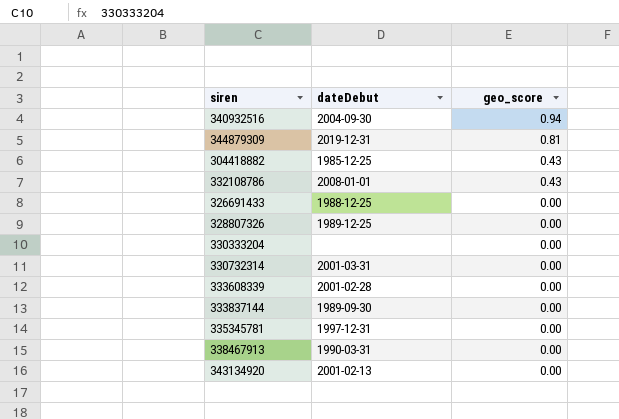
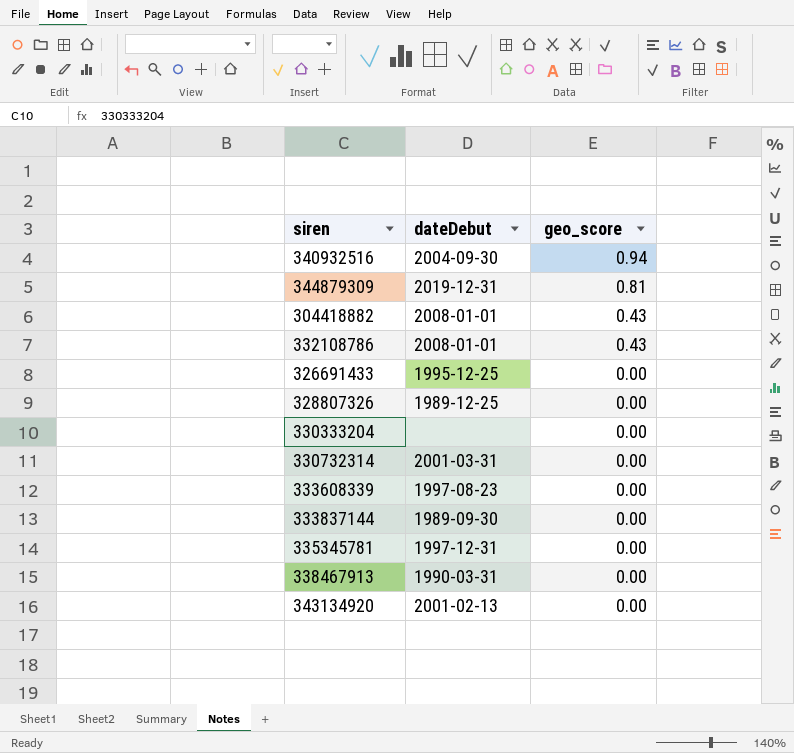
304418882 | dateDebut: 1985-12-25 -> 2008-01-01
326691433 | dateDebut: 1988-12-25 -> 1995-12-25
333608339 | dateDebut: 2001-02-28 -> 1997-08-23

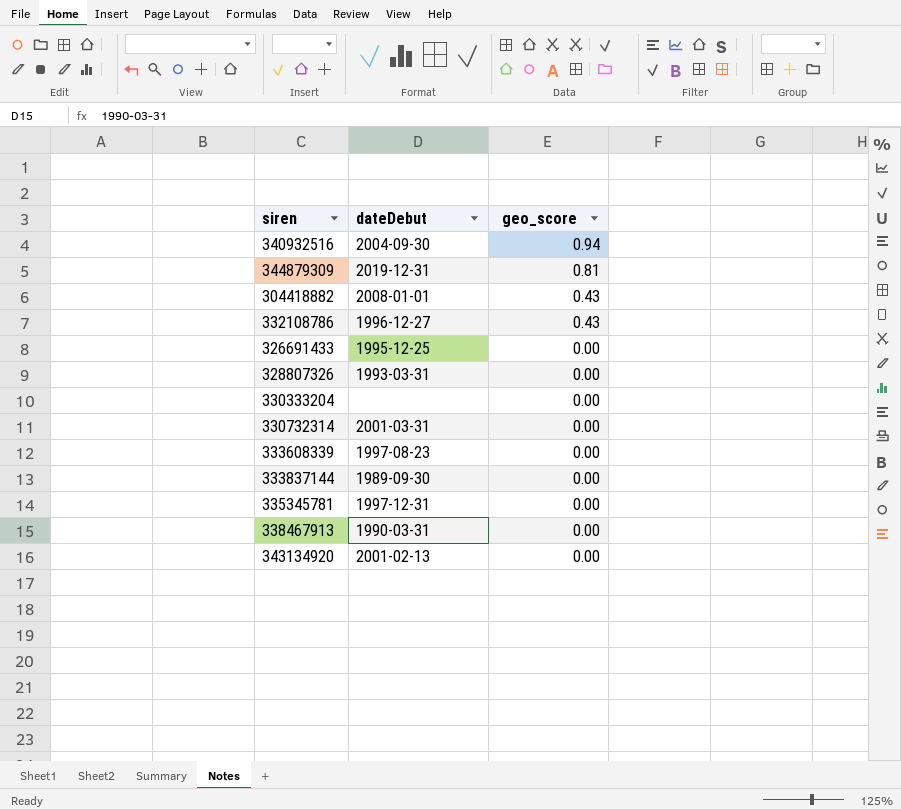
332108786 | dateDebut: 2008-01-01 -> 1996-12-27
328807326 | dateDebut: 1989-12-25 -> 1993-03-31

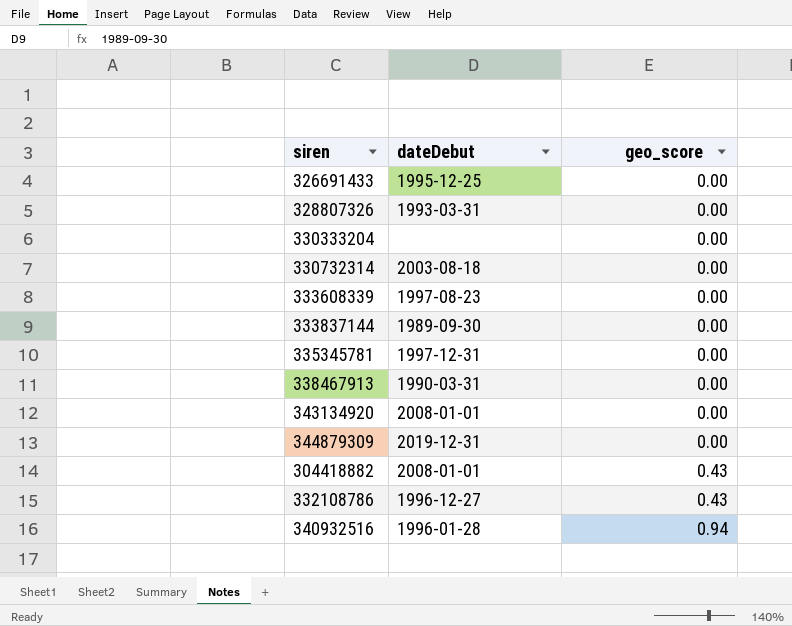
row order: geo_score descending -> geo_score ascending
330732314 | dateDebut: 2001-03-31 -> 2003-08-18
343134920 | dateDebut: 2001-02-13 -> 2008-01-01
344879309 | geo_score: 0.81 -> 0.00
340932516 | dateDebut: 2004-09-30 -> 1996-01-28

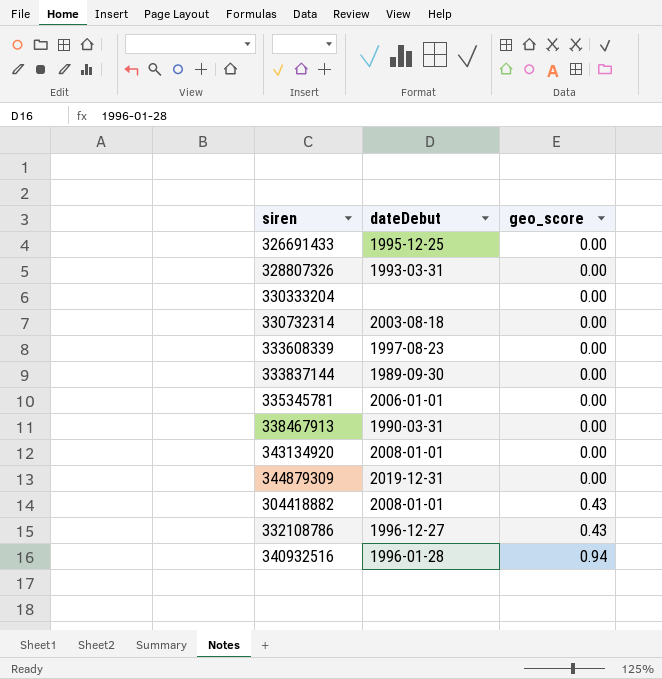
335345781 | dateDebut: 1997-12-31 -> 2006-01-01

